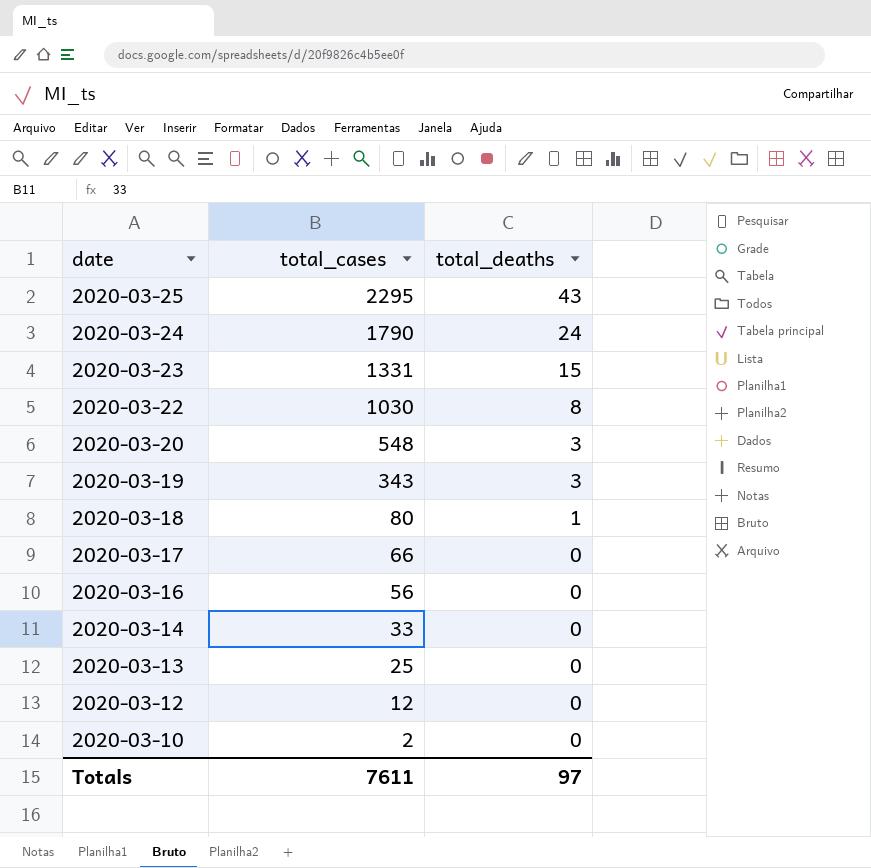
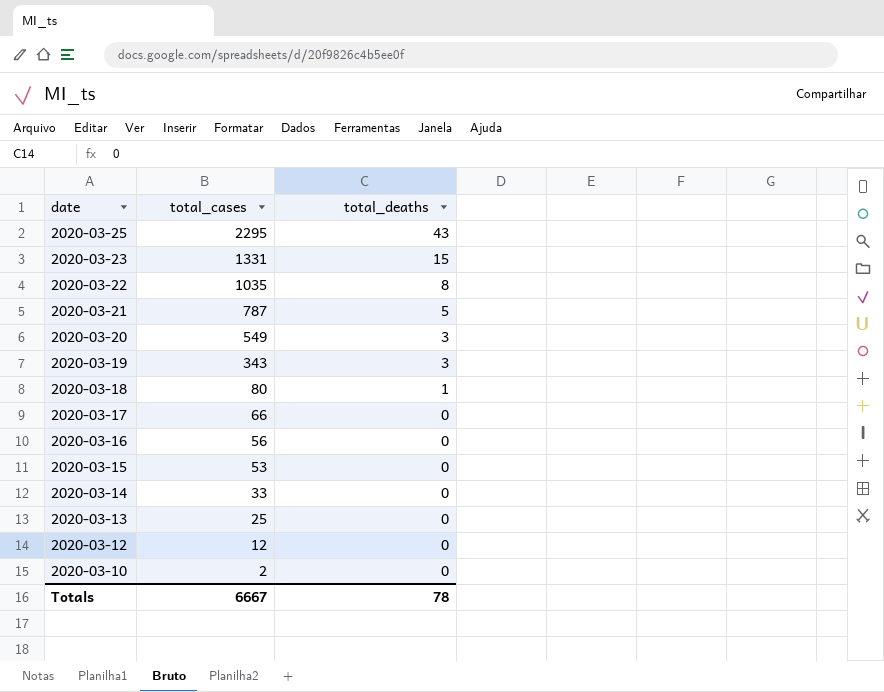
row 2020-03-24: 1790 | 24 -> none
2020-03-22 | total_cases: 1030 -> 1035
row 2020-03-21: none -> 787 | 5
2020-03-20 | total_cases: 548 -> 549
row 2020-03-15: none -> 53 | 0
Totals | total_cases: 7611 -> 6667
Totals | total_deaths: 97 -> 78

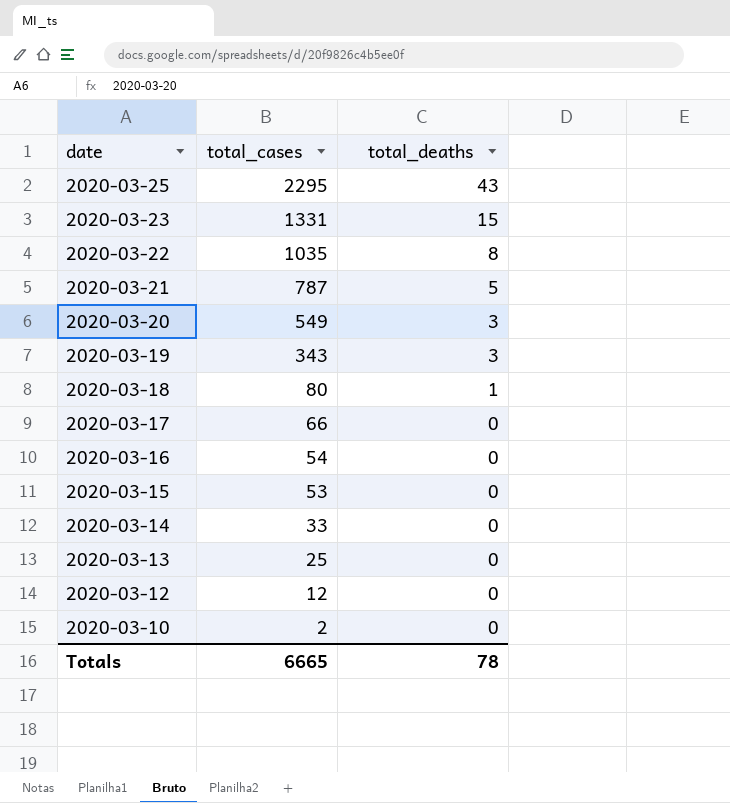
2020-03-16 | total_cases: 56 -> 54
Totals | total_cases: 6667 -> 6665

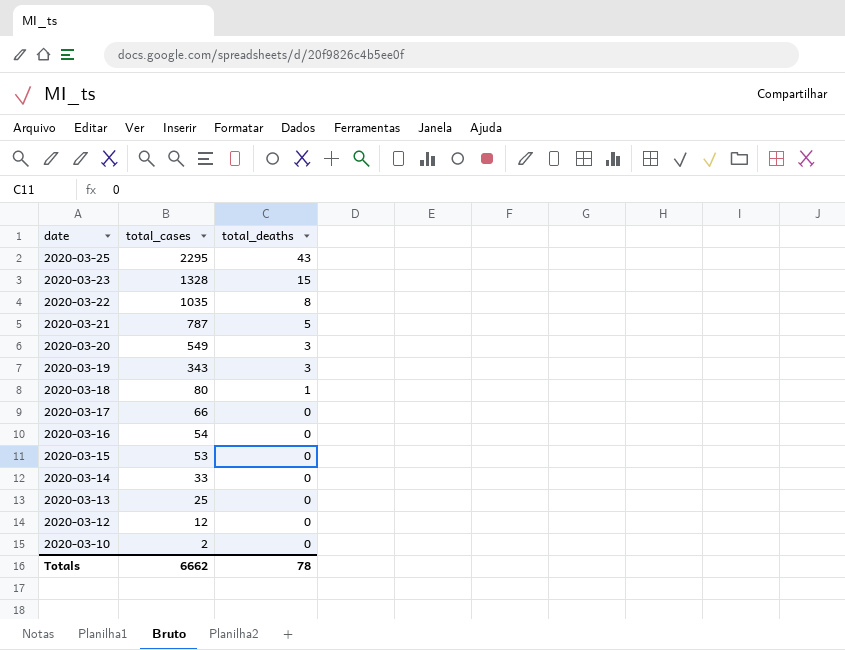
2020-03-23 | total_cases: 1331 -> 1328
Totals | total_cases: 6665 -> 6662

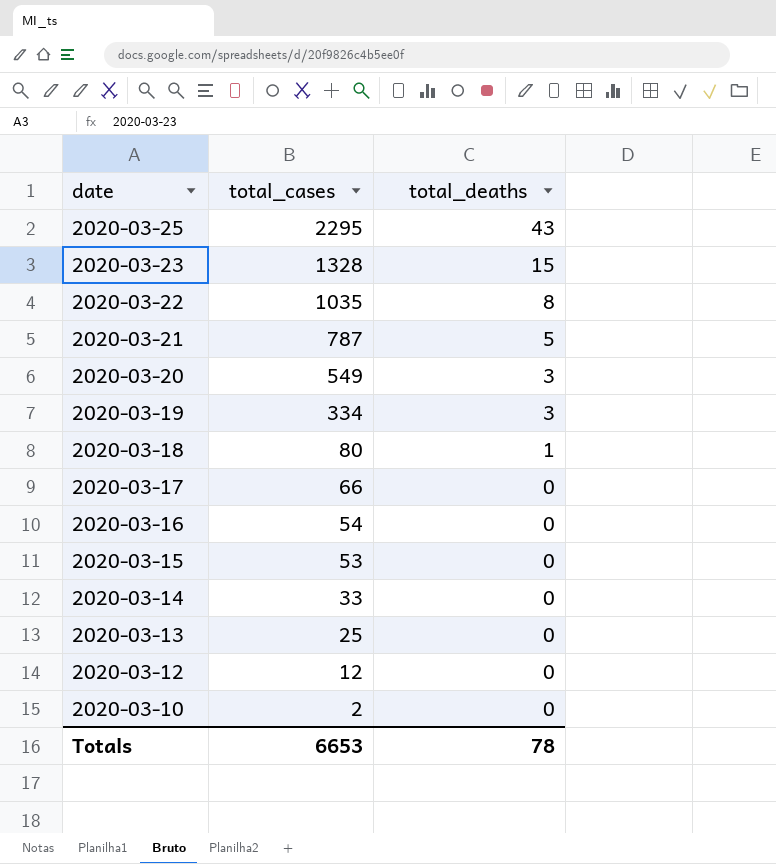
2020-03-19 | total_cases: 343 -> 334
Totals | total_cases: 6662 -> 6653

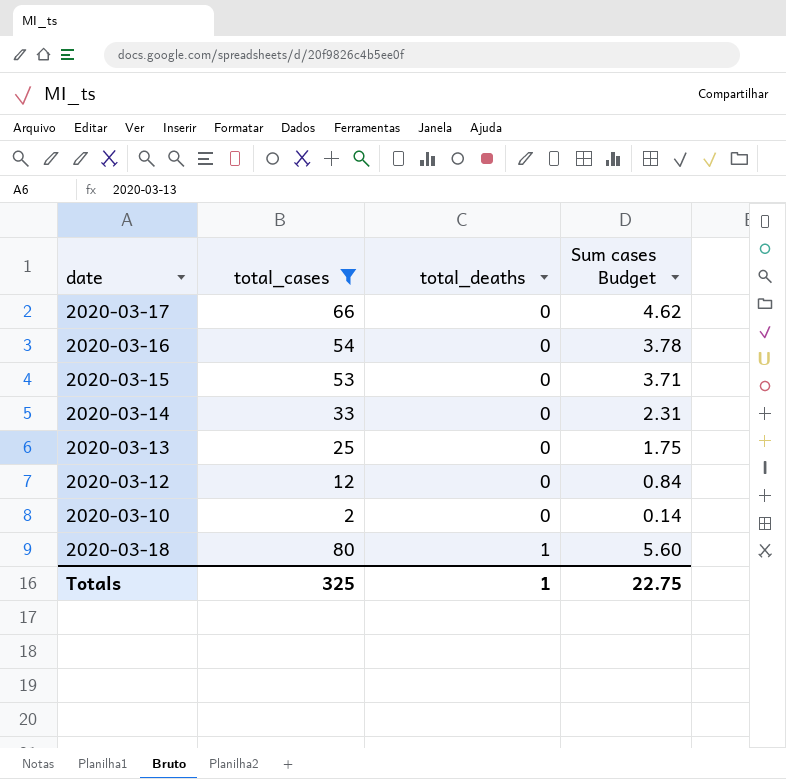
filter: none -> total_cases <= 80
row order: date descending -> total_deaths ascending
column Sum cases Budget | formula: none -> [total_cases] * 0.07
Totals | total_cases: 6653 -> 325
Totals | total_deaths: 78 -> 1

